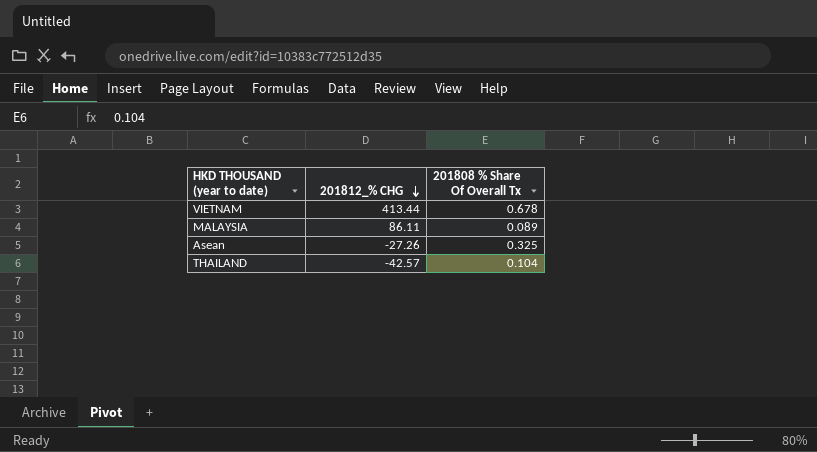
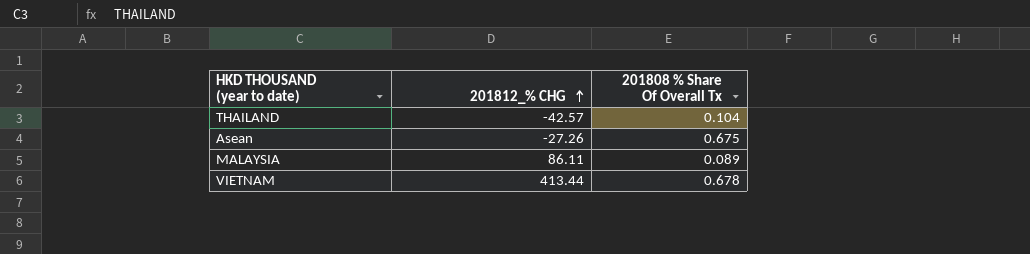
row order: 201812_% CHG descending -> 201812_% CHG ascending
Asean | 201808 % Share Of Overall Tx: 0.325 -> 0.675

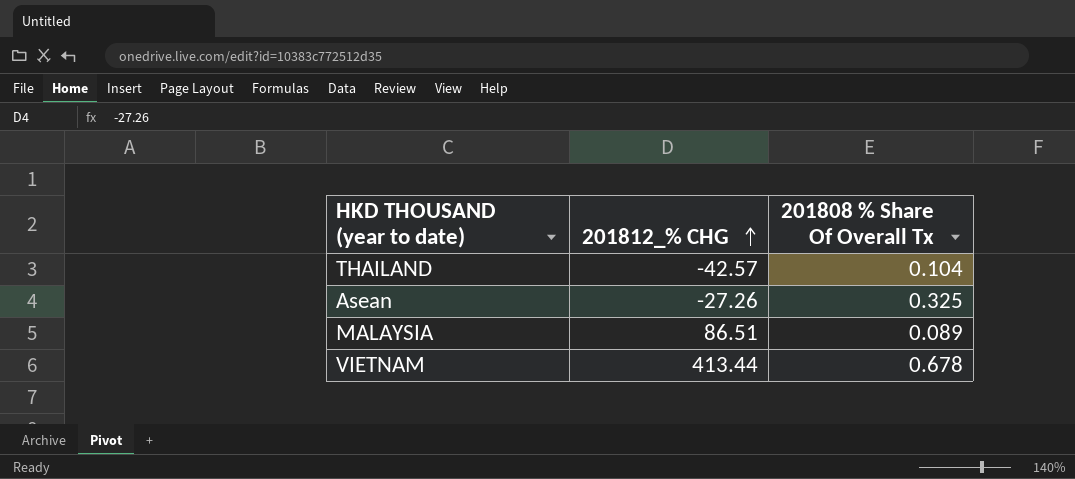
Asean | 201808 % Share Of Overall Tx: 0.675 -> 0.325
MALAYSIA | 201812_% CHG: 86.11 -> 86.51

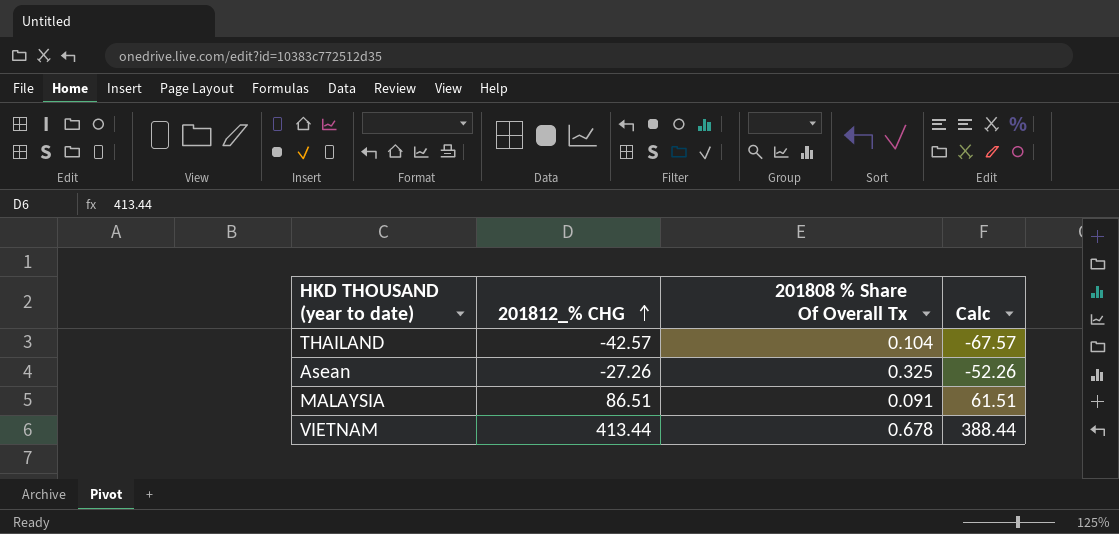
column Calc | formula: none -> [201812_% CHG] - 25
MALAYSIA | 201808 % Share Of Overall Tx: 0.089 -> 0.091

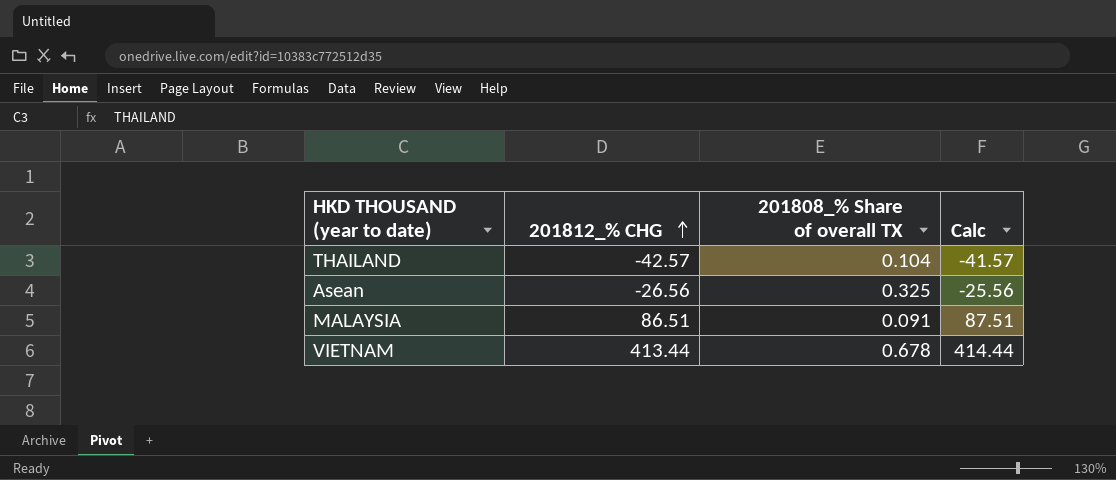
column name: 201808 % Share Of Overall Tx -> 201808_% Share of overall TX
column Calc | formula: [201812_% CHG] - 25 -> [201812_% CHG] + 1
Asean | 201812_% CHG: -27.26 -> -26.56

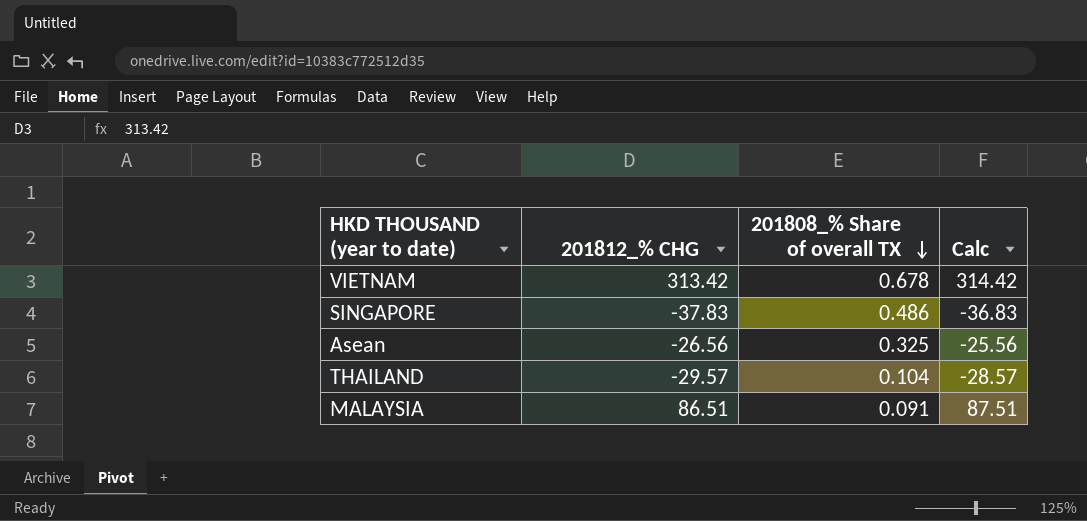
row order: 201812_% CHG ascending -> 201808_% Share of overall TX descending
VIETNAM | 201812_% CHG: 413.44 -> 313.42
VIETNAM | Calc: 414.44 -> 314.42
row SINGAPORE: none -> -37.83 | 0.486 | -36.83
THAILAND | 201812_% CHG: -42.57 -> -29.57
THAILAND | Calc: -41.57 -> -28.57

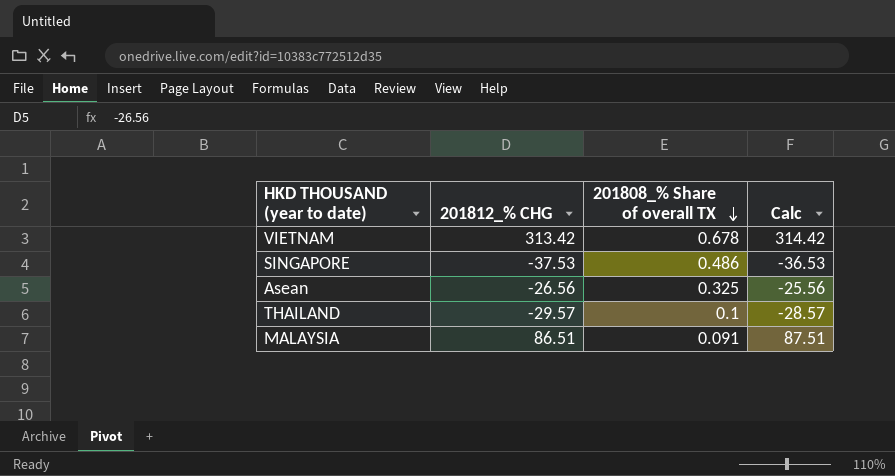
SINGAPORE | 201812_% CHG: -37.83 -> -37.53
SINGAPORE | Calc: -36.83 -> -36.53
THAILAND | 201808_% Share of overall TX: 0.104 -> 0.1

